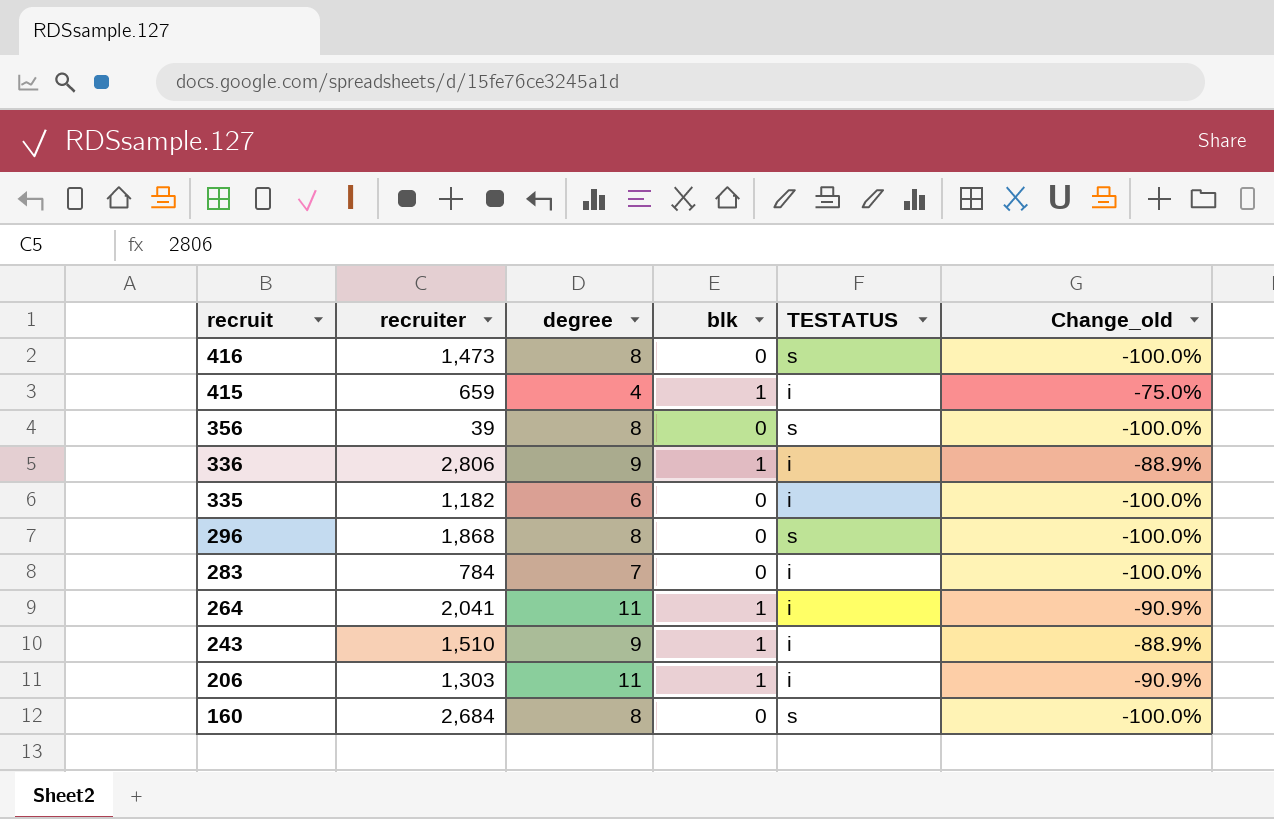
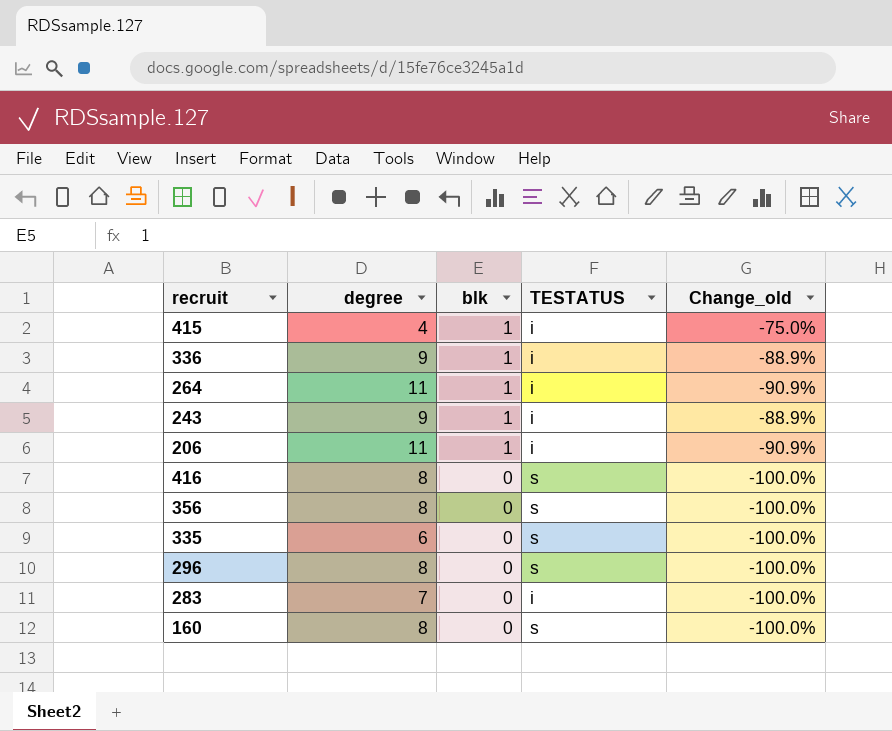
row order: recruit descending -> blk descending
column recruiter | position: 2 -> none
335 | TESTATUS: i -> s

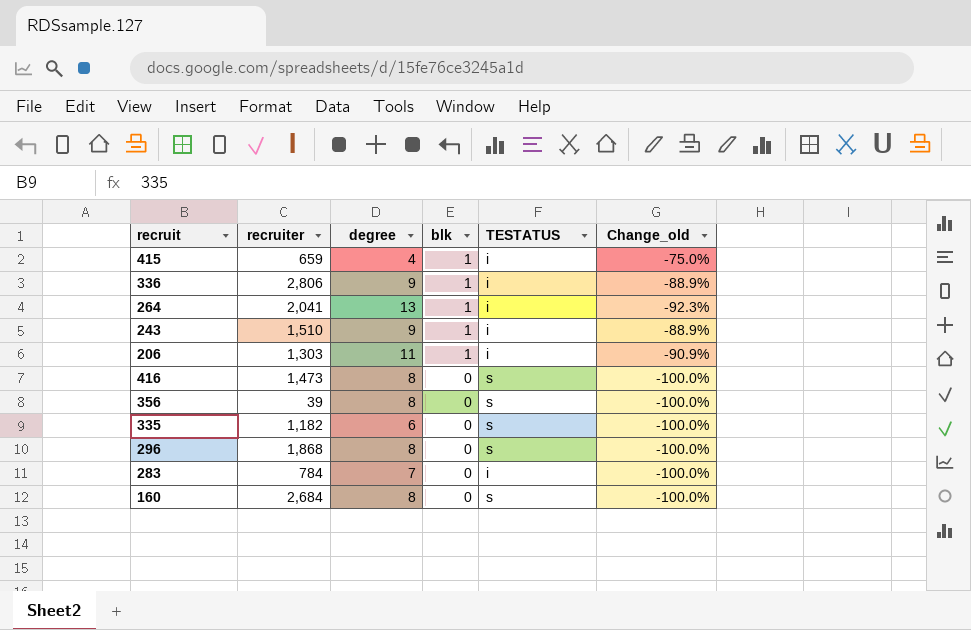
column recruiter | position: none -> 2
264 | degree: 11 -> 13
264 | Change_old: -90.9% -> -92.3%

